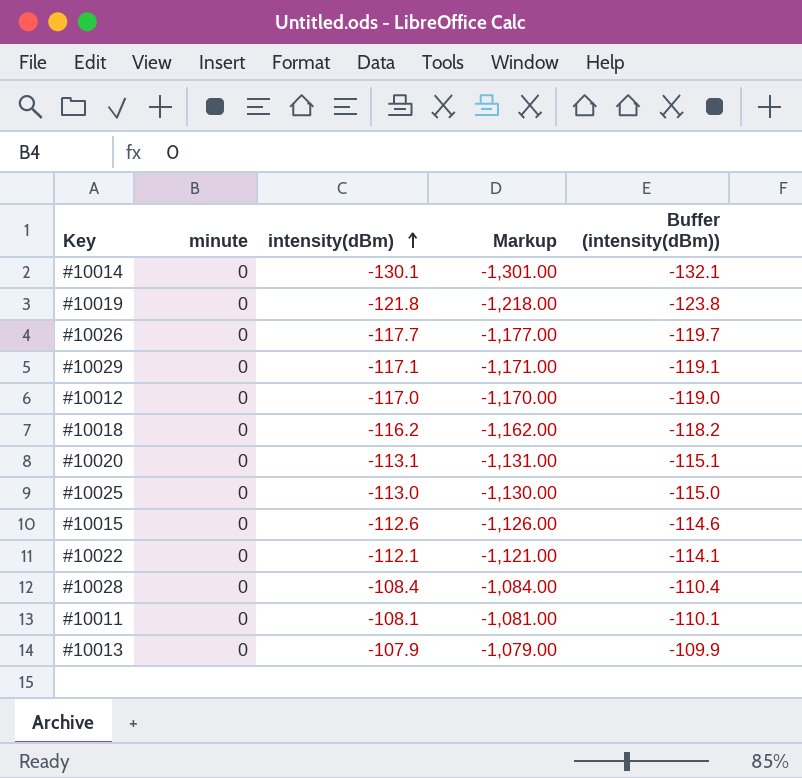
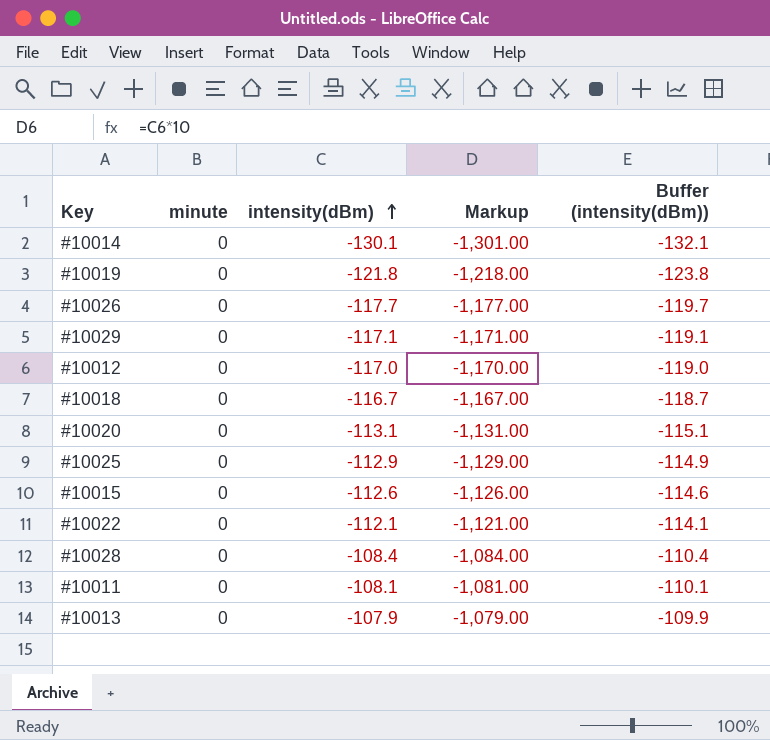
#10018 | intensity(dBm): -116.2 -> -116.7
#10018 | Markup: -1,162.00 -> -1,167.00
#10018 | Buffer (intensity(dBm)): -118.2 -> -118.7
#10025 | intensity(dBm): -113.0 -> -112.9
#10025 | Markup: -1,130.00 -> -1,129.00
#10025 | Buffer (intensity(dBm)): -115.0 -> -114.9

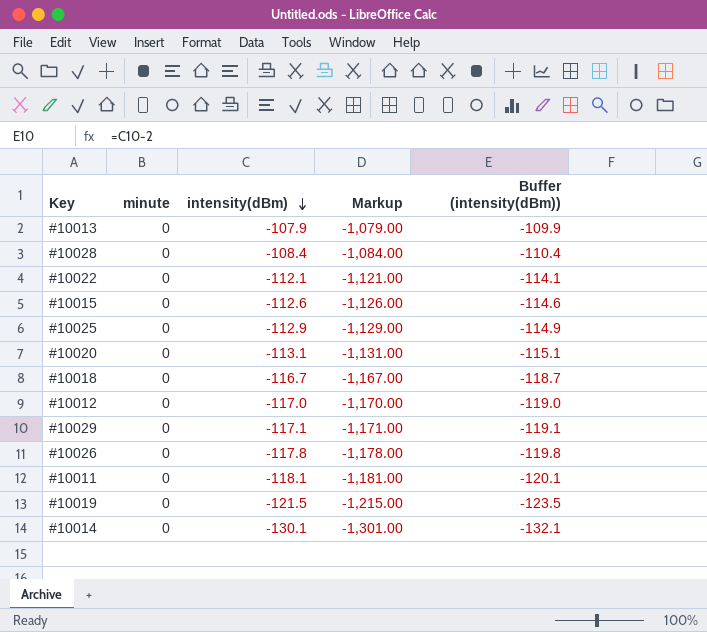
row order: intensity(dBm) ascending -> intensity(dBm) descending
#10026 | intensity(dBm): -117.7 -> -117.8
#10026 | Markup: -1,177.00 -> -1,178.00
#10026 | Buffer (intensity(dBm)): -119.7 -> -119.8
#10011 | intensity(dBm): -108.1 -> -118.1
#10011 | Markup: -1,081.00 -> -1,181.00
#10011 | Buffer (intensity(dBm)): -110.1 -> -120.1
#10019 | intensity(dBm): -121.8 -> -121.5
#10019 | Markup: -1,218.00 -> -1,215.00
#10019 | Buffer (intensity(dBm)): -123.8 -> -123.5

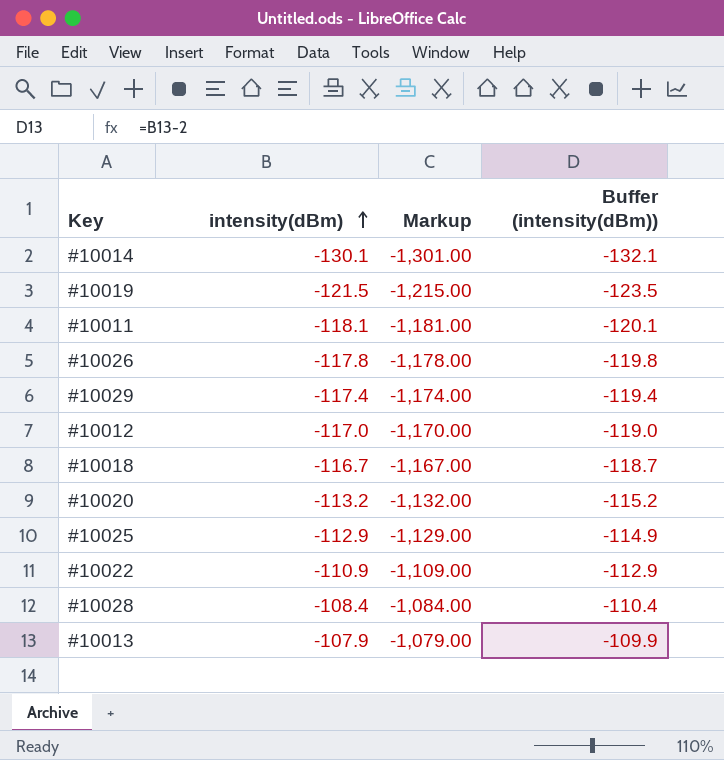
row order: intensity(dBm) descending -> intensity(dBm) ascending
column minute | position: 2 -> none
row #10015: 0 | -112.6 | -1,126.00 | -114.6 -> none
#10029 | intensity(dBm): -117.1 -> -117.4
#10029 | Markup: -1,171.00 -> -1,174.00
#10029 | Buffer (intensity(dBm)): -119.1 -> -119.4
#10020 | intensity(dBm): -113.1 -> -113.2
#10020 | Markup: -1,131.00 -> -1,132.00
#10020 | Buffer (intensity(dBm)): -115.1 -> -115.2
#10022 | intensity(dBm): -112.1 -> -110.9
#10022 | Markup: -1,121.00 -> -1,109.00
#10022 | Buffer (intensity(dBm)): -114.1 -> -112.9

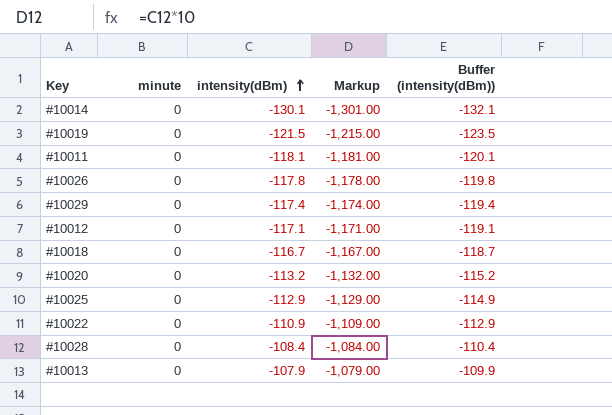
column minute | position: none -> 2
#10012 | intensity(dBm): -117.0 -> -117.1
#10012 | Markup: -1,170.00 -> -1,171.00
#10012 | Buffer (intensity(dBm)): -119.0 -> -119.1

